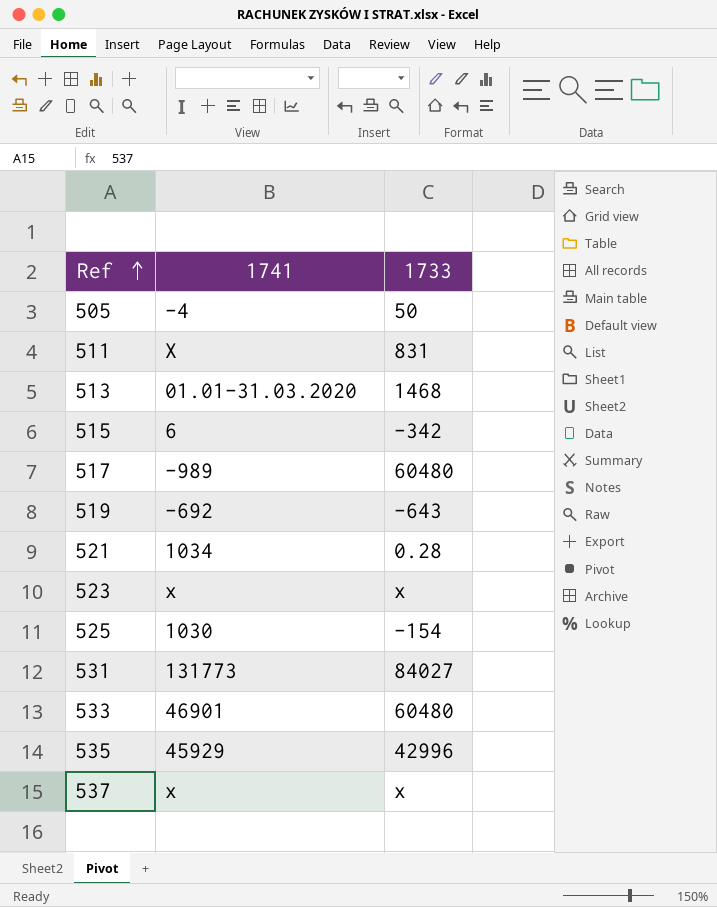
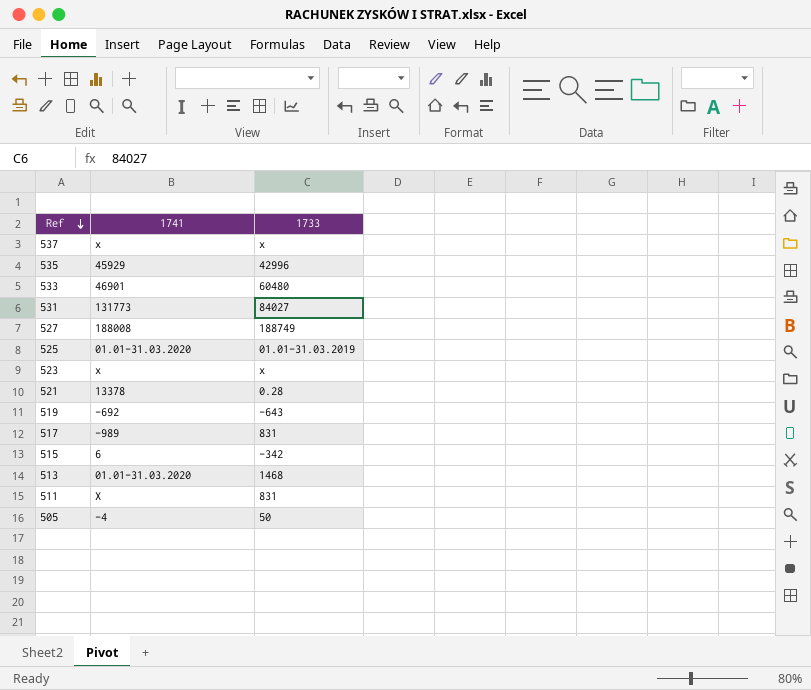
row order: Ref ascending -> Ref descending
row 527: none -> 188008 | 188749
525 | 1741: 1030 -> 01.01-31.03.2020
525 | 1733: -154 -> 01.01-31.03.2019
521 | 1741: 1034 -> 13378
517 | 1733: 60480 -> 831

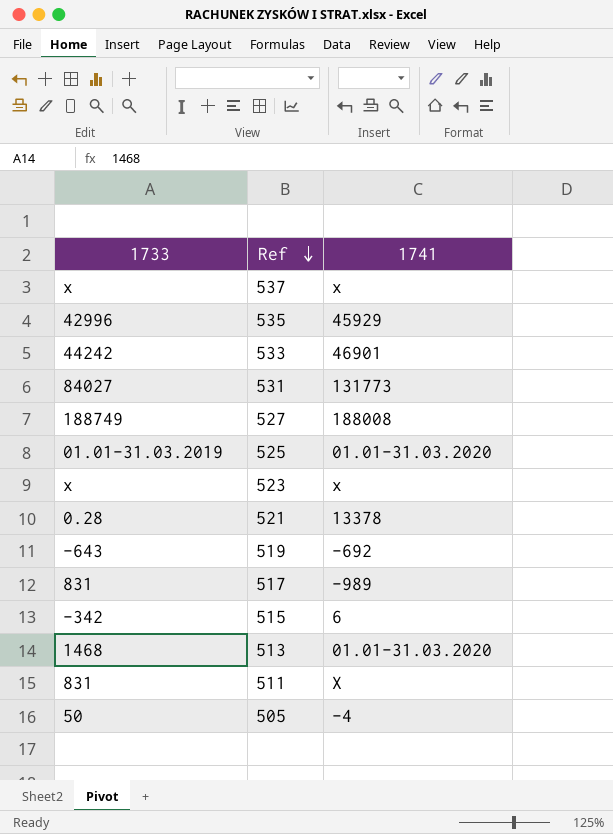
column 1733 | position: 3 -> 1
533 | 1733: 60480 -> 44242

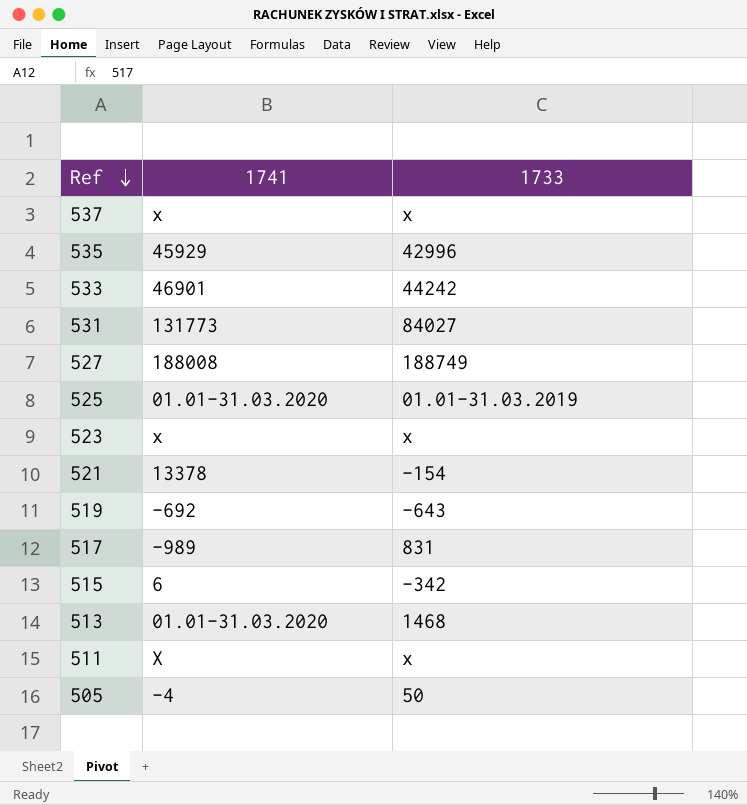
column 1733 | position: 1 -> 3
521 | 1733: 0.28 -> -154
511 | 1733: 831 -> x

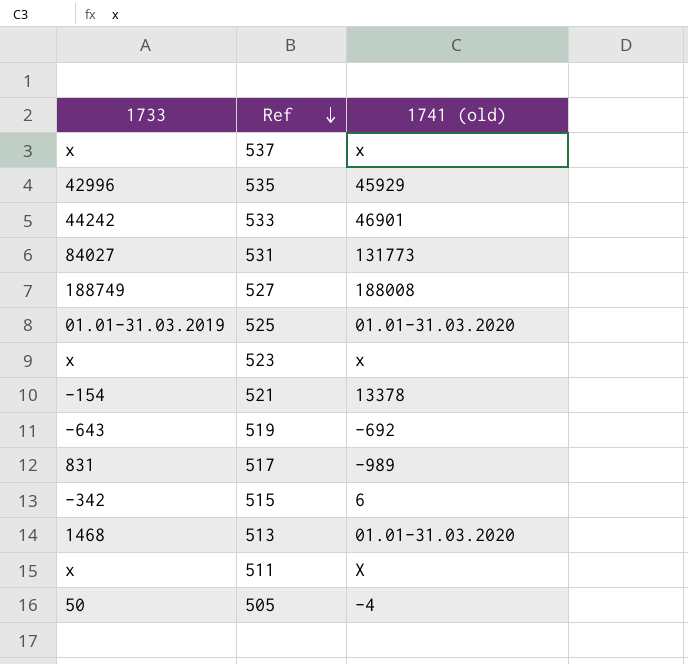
column 1733 | position: 3 -> 1
column name: 1741 -> 1741 (old)

